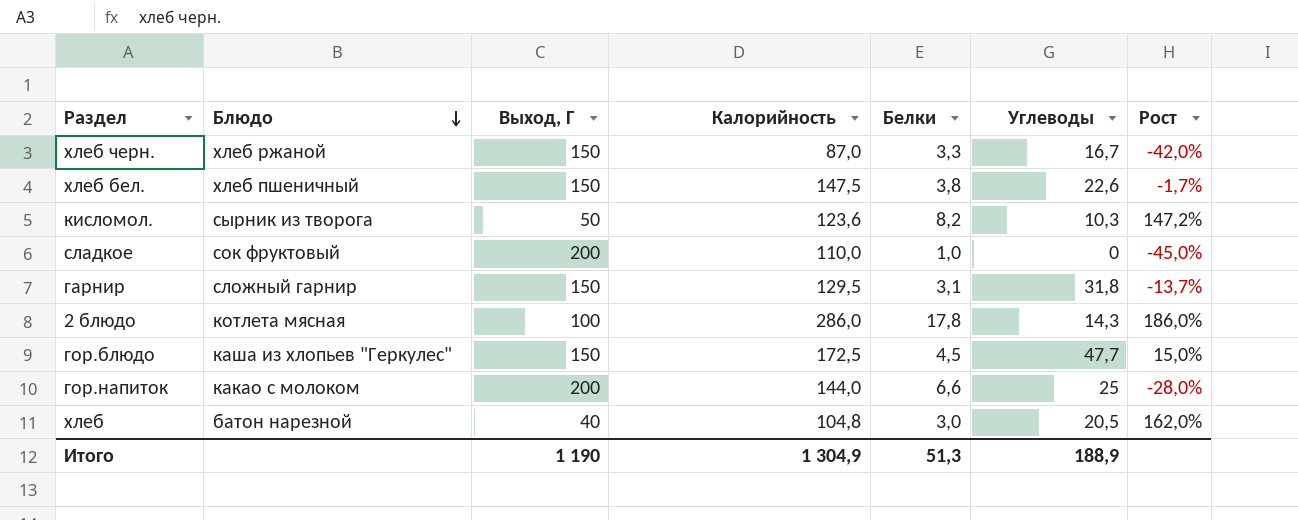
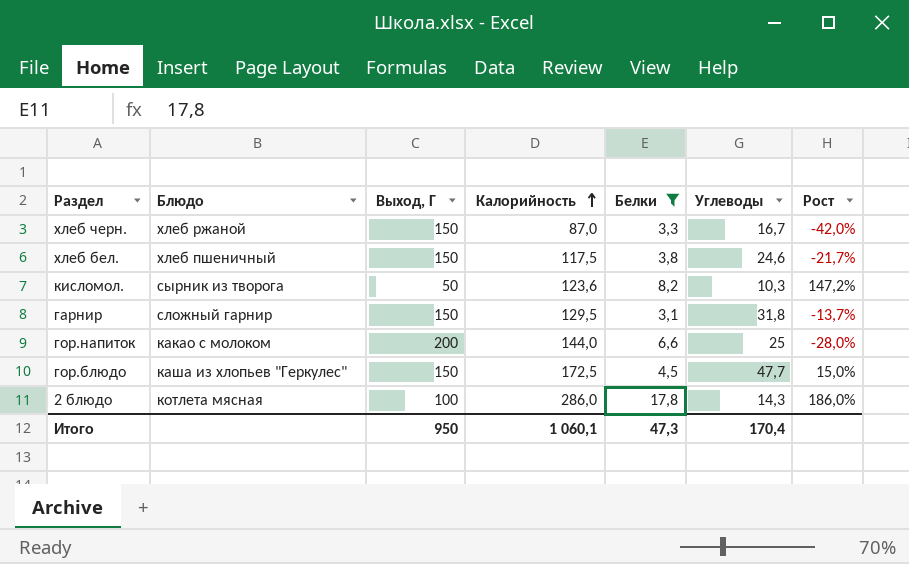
filter: none -> Белки >= 3,1
row order: Блюдо descending -> Калорийность ascending
хлеб бел. | Калорийность: 147,5 -> 117,5
хлеб бел. | Углеводы: 22,6 -> 24,6
хлеб бел. | Рост: -1,7% -> -21,7%
Итого | Выход, Г: 1 190 -> 950
Итого | Калорийность: 1 304,9 -> 1 060,1
Итого | Белки: 51,3 -> 47,3
Итого | Углеводы: 188,9 -> 170,4

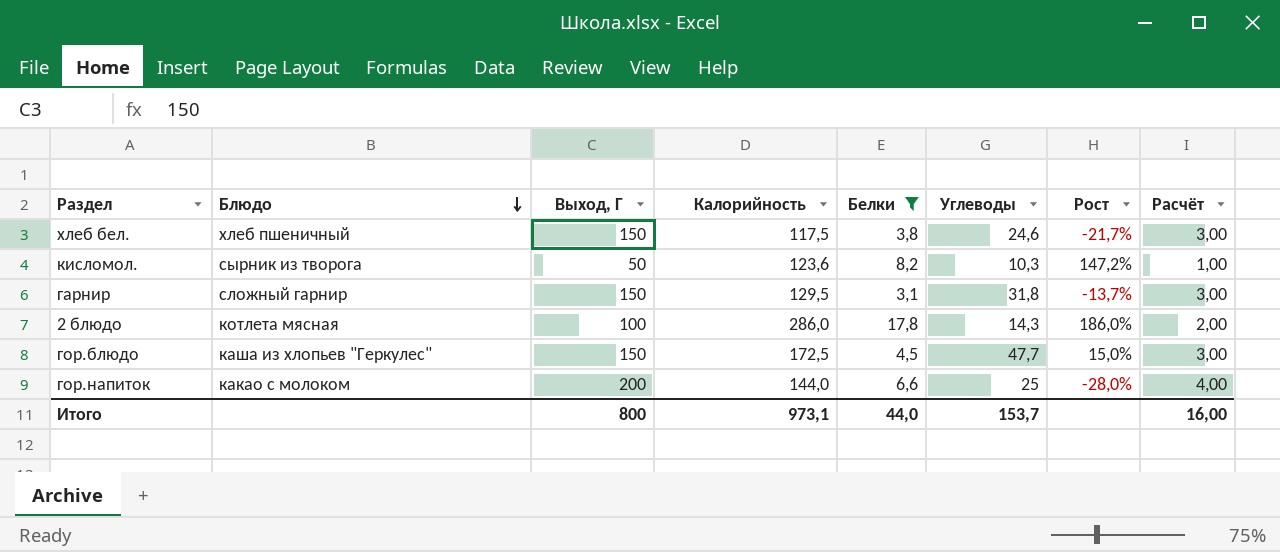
row order: Калорийность ascending -> Блюдо descending
column Расчёт | formula: none -> [Выход, Г] * 0,02
row хлеб черн.: хлеб ржаной | 150 | 87,0 | 3,3 | 16,7 | -42,0% -> none
Итого | Выход, Г: 950 -> 800
Итого | Калорийность: 1 060,1 -> 973,1
Итого | Белки: 47,3 -> 44,0
Итого | Углеводы: 170,4 -> 153,7

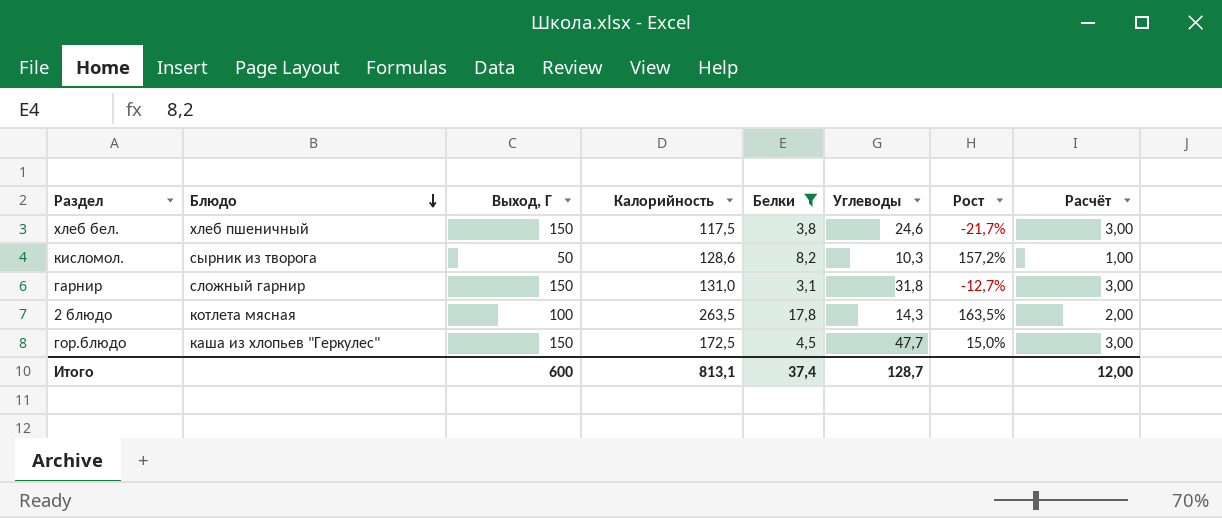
row гор.напиток: какао с молоком | 200 | 144,0 | 6,6 | 25 | -28,0% | 4,00 -> none
кисломол. | Калорийность: 123,6 -> 128,6
кисломол. | Рост: 147,2% -> 157,2%
гарнир | Калорийность: 129,5 -> 131,0
гарнир | Рост: -13,7% -> -12,7%
2 блюдо | Калорийность: 286,0 -> 263,5
2 блюдо | Рост: 186,0% -> 163,5%
Итого | Выход, Г: 800 -> 600
Итого | Калорийность: 973,1 -> 813,1
Итого | Белки: 44,0 -> 37,4
Итого | Углеводы: 153,7 -> 128,7
Итого | Расчёт: 16,00 -> 12,00

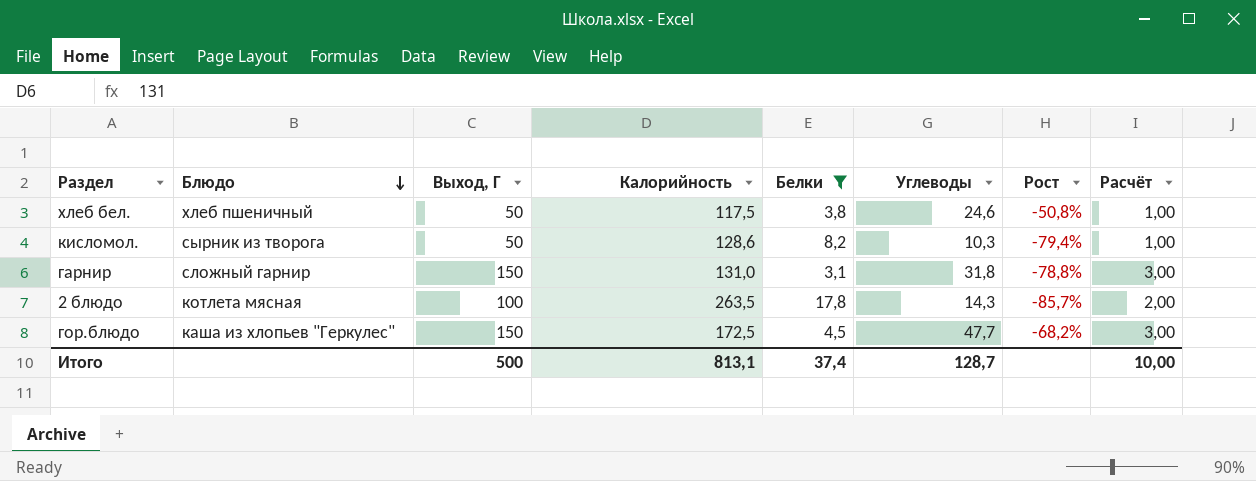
column Рост | formula: ([Калорийность] - [Выход, Г]) / [Выход, Г] -> ([Углеводы] - [Выход, Г]) / [Выход, Г]
хлеб бел. | Выход, Г: 150 -> 50
хлеб бел. | Расчёт: 3,00 -> 1,00
Итого | Выход, Г: 600 -> 500
Итого | Расчёт: 12,00 -> 10,00

